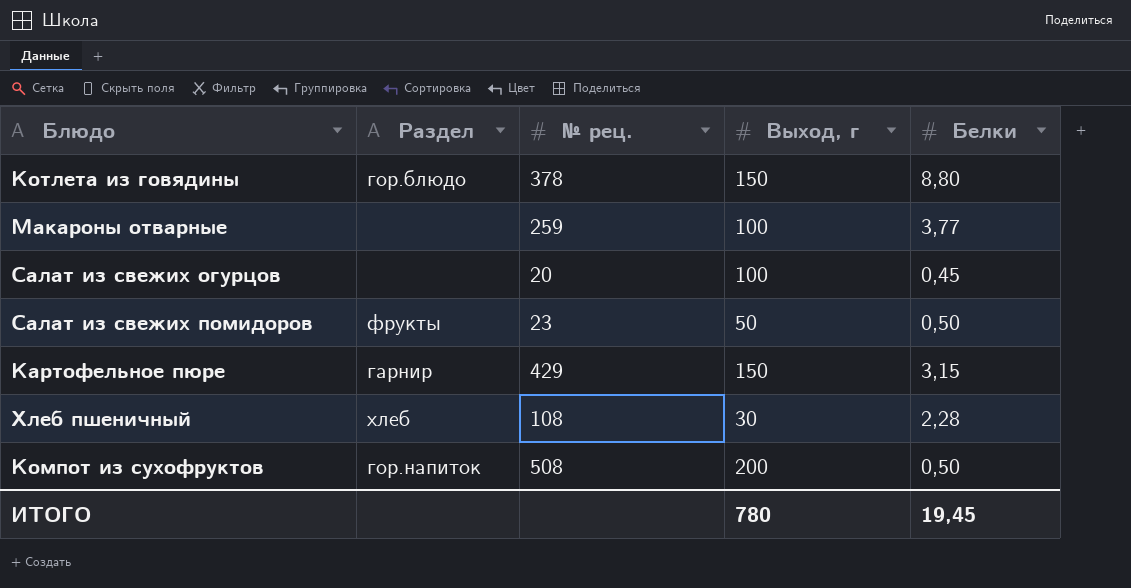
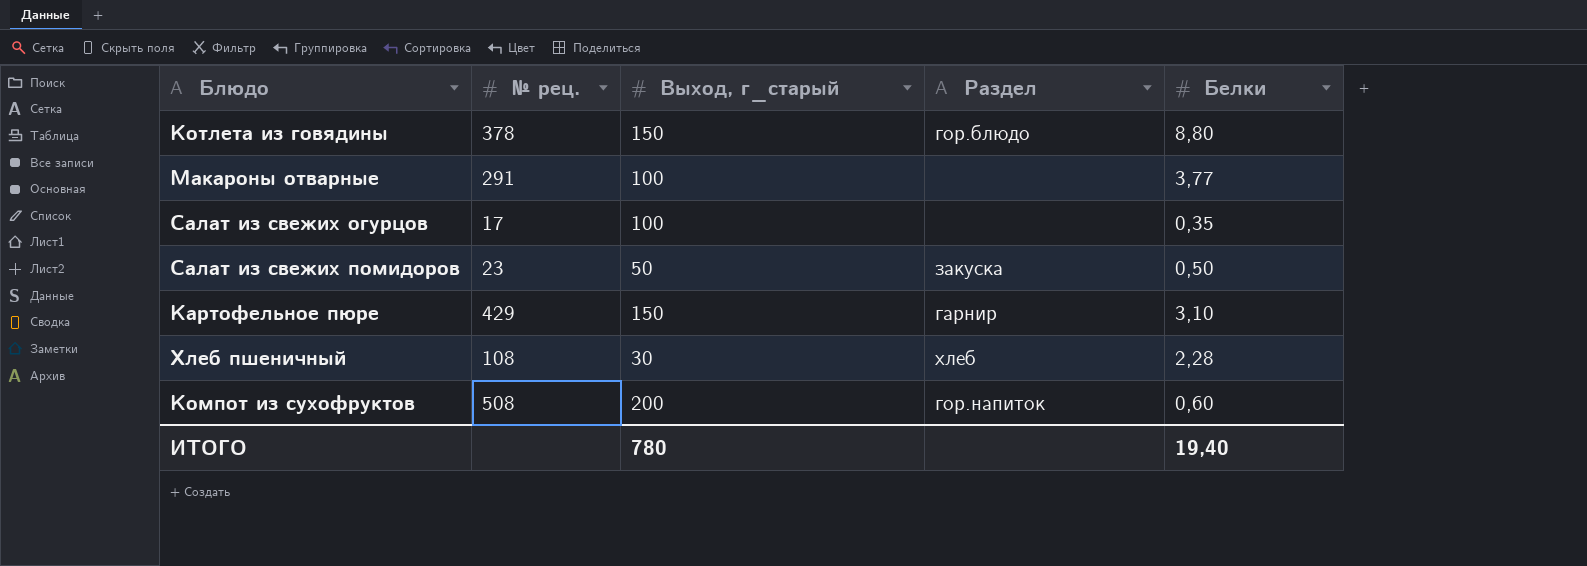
column name: Выход, г -> Выход, г_старый
column Раздел | position: 2 -> 4
Макароны отварные | № рец.: 259 -> 291
Салат из свежих огурцов | № рец.: 20 -> 17
Салат из свежих огурцов | Белки: 0,45 -> 0,35
Салат из свежих помидоров | Раздел: фрукты -> закуска
Картофельное пюре | Белки: 3,15 -> 3,10
Компот из сухофруктов | Белки: 0,50 -> 0,60
ИТОГО | Белки: 19,45 -> 19,40

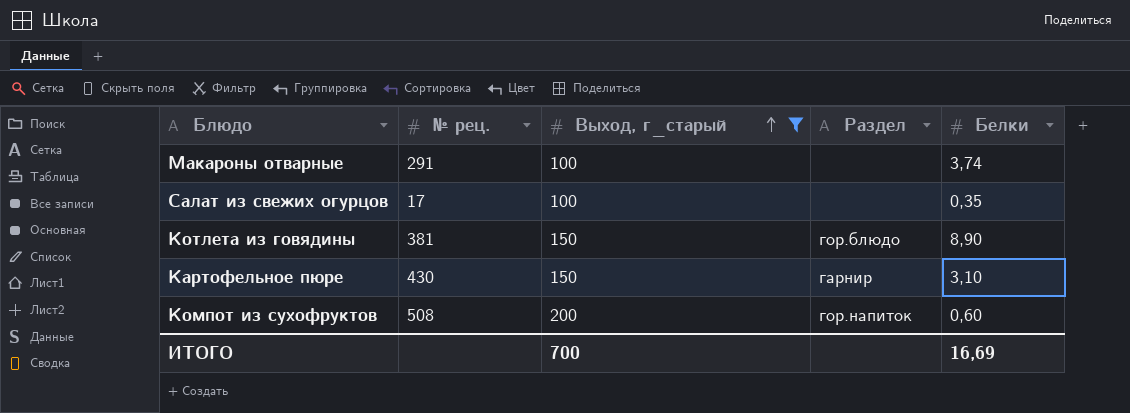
filter: none -> Выход, г_старый >= 100
row order: none -> Выход, г_старый ascending
Макароны отварные | Белки: 3,77 -> 3,74
Котлета из говядины | № рец.: 378 -> 381
Котлета из говядины | Белки: 8,80 -> 8,90
Картофельное пюре | № рец.: 429 -> 430
ИТОГО | Выход, г_старый: 780 -> 700
ИТОГО | Белки: 19,40 -> 16,69

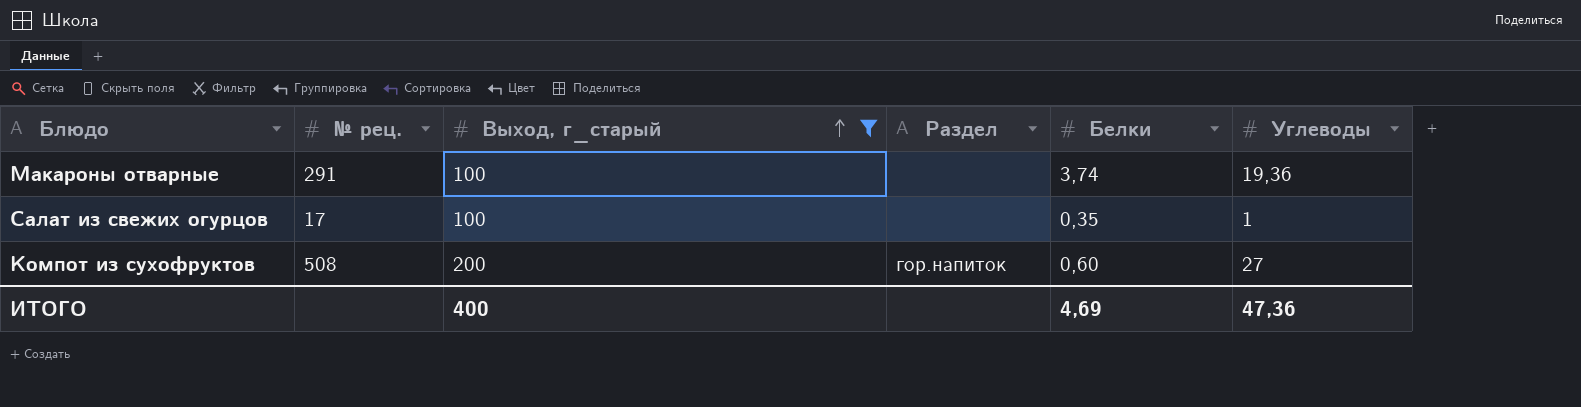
column Углеводы | position: none -> 6
row Котлета из говядины: 381 | 150 | гор.блюдо | 8,90 -> none
row Картофельное пюре: 430 | 150 | гарнир | 3,10 -> none
ИТОГО | Выход, г_старый: 700 -> 400
ИТОГО | Белки: 16,69 -> 4,69

